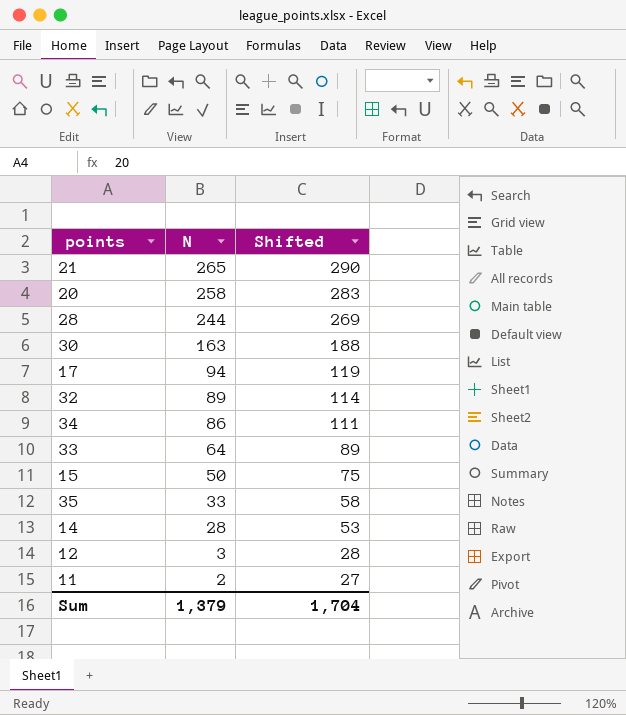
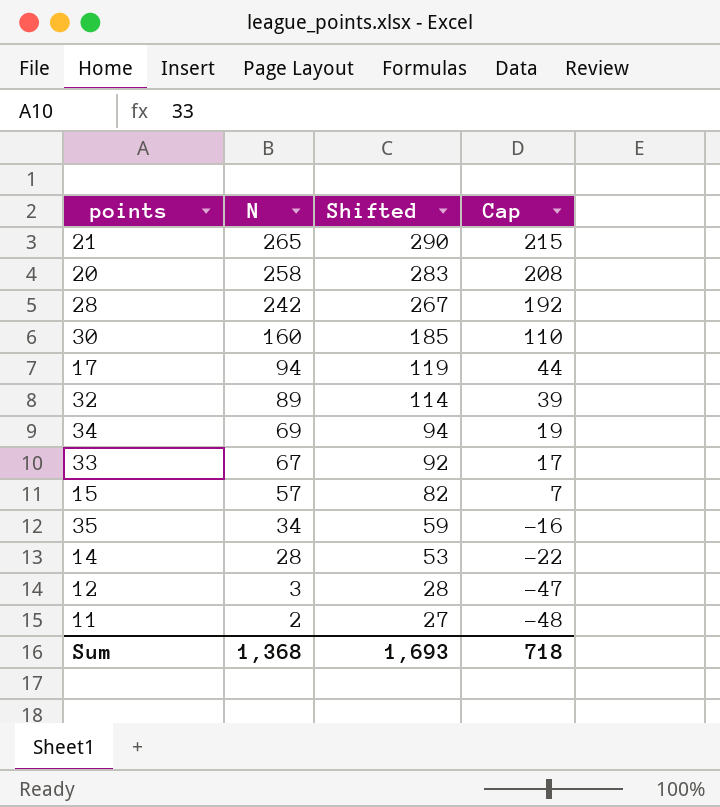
column Cap | formula: none -> [N] - 50
28 | N: 244 -> 242
28 | Shifted: 269 -> 267
30 | N: 163 -> 160
30 | Shifted: 188 -> 185
34 | N: 86 -> 69
34 | Shifted: 111 -> 94
33 | N: 64 -> 67
33 | Shifted: 89 -> 92
15 | N: 50 -> 57
15 | Shifted: 75 -> 82
35 | N: 33 -> 34
35 | Shifted: 58 -> 59
Sum | N: 1,379 -> 1,368
Sum | Shifted: 1,704 -> 1,693

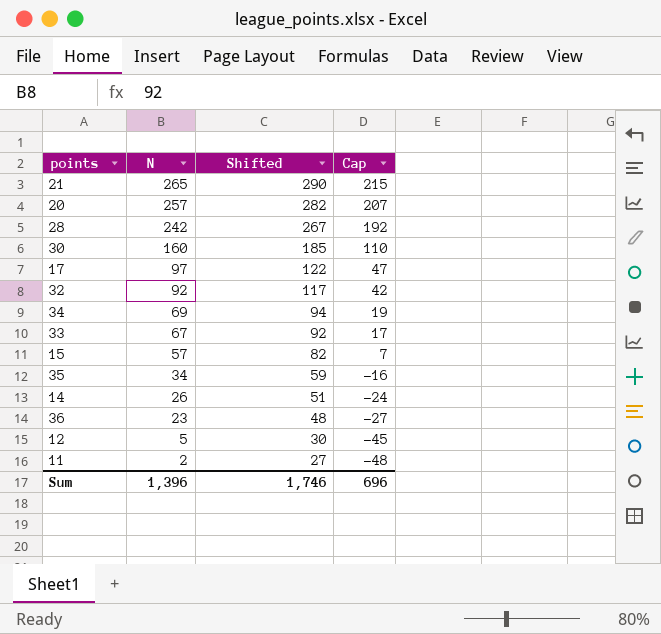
20 | N: 258 -> 257
20 | Shifted: 283 -> 282
20 | Cap: 208 -> 207
17 | N: 94 -> 97
17 | Shifted: 119 -> 122
17 | Cap: 44 -> 47
32 | N: 89 -> 92
32 | Shifted: 114 -> 117
32 | Cap: 39 -> 42
14 | N: 28 -> 26
14 | Shifted: 53 -> 51
14 | Cap: -22 -> -24
row 36: none -> 23 | 48 | -27
12 | N: 3 -> 5
12 | Shifted: 28 -> 30
12 | Cap: -47 -> -45
Sum | N: 1,368 -> 1,396
Sum | Shifted: 1,693 -> 1,746
Sum | Cap: 718 -> 696

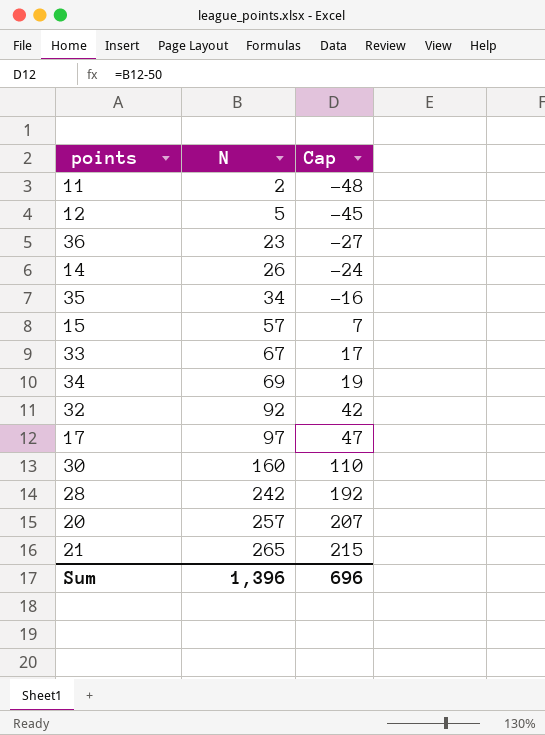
row order: N descending -> N ascending
column Shifted | formula: [N] + 25 -> none

